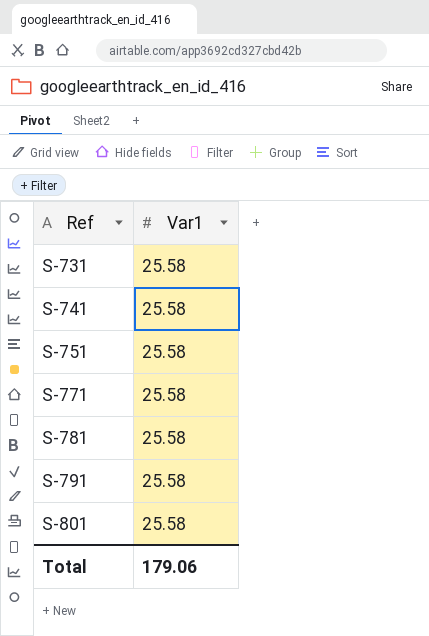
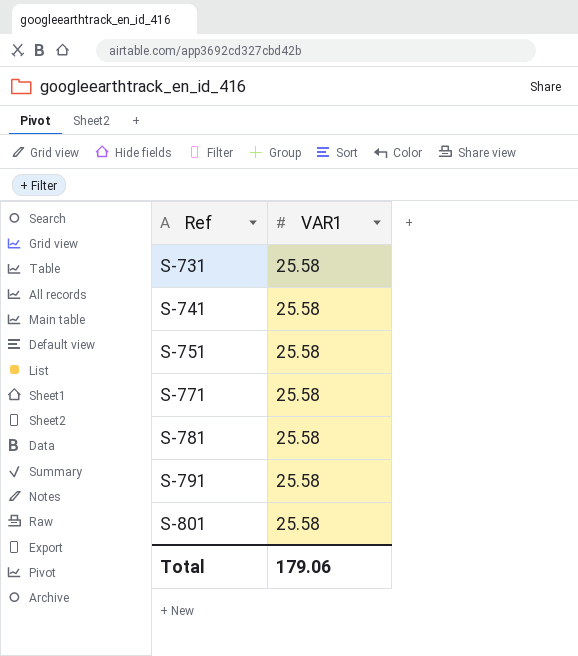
column name: Var1 -> VAR1

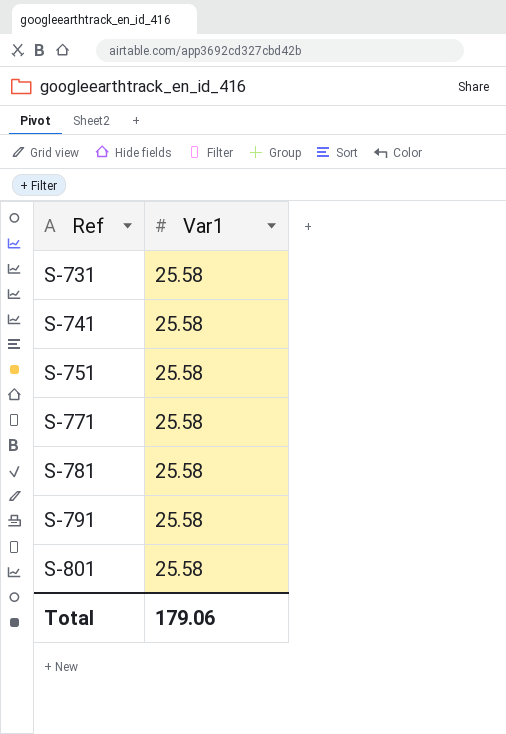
column name: VAR1 -> Var1

